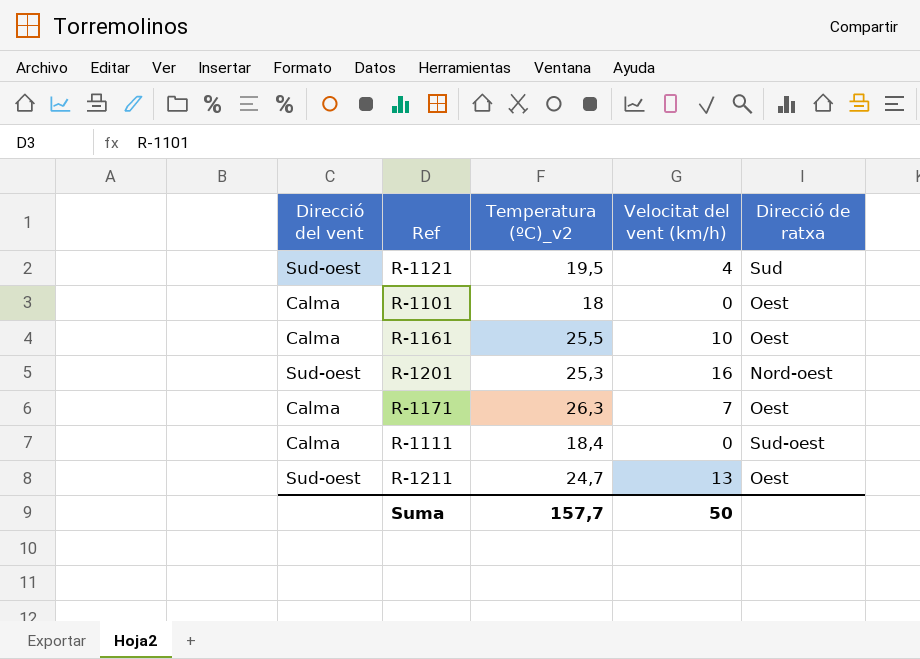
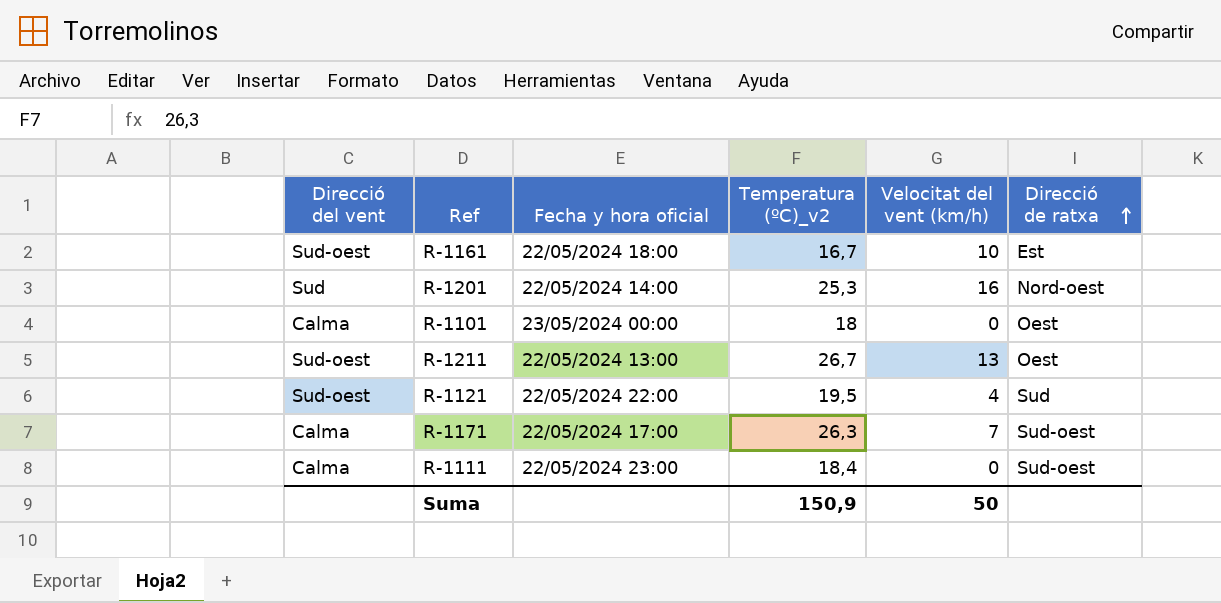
row order: none -> Direcció de ratxa ascending
column Fecha y hora oficial | position: none -> 3
R-1161 | Direcció del vent: Calma -> Sud-oest
R-1161 | Temperatura (ºC)_v2: 25,5 -> 16,7
R-1161 | Direcció de ratxa: Oest -> Est
R-1201 | Direcció del vent: Sud-oest -> Sud
R-1211 | Temperatura (ºC)_v2: 24,7 -> 26,7
R-1171 | Direcció de ratxa: Oest -> Sud-oest
Suma | Temperatura (ºC)_v2: 157,7 -> 150,9

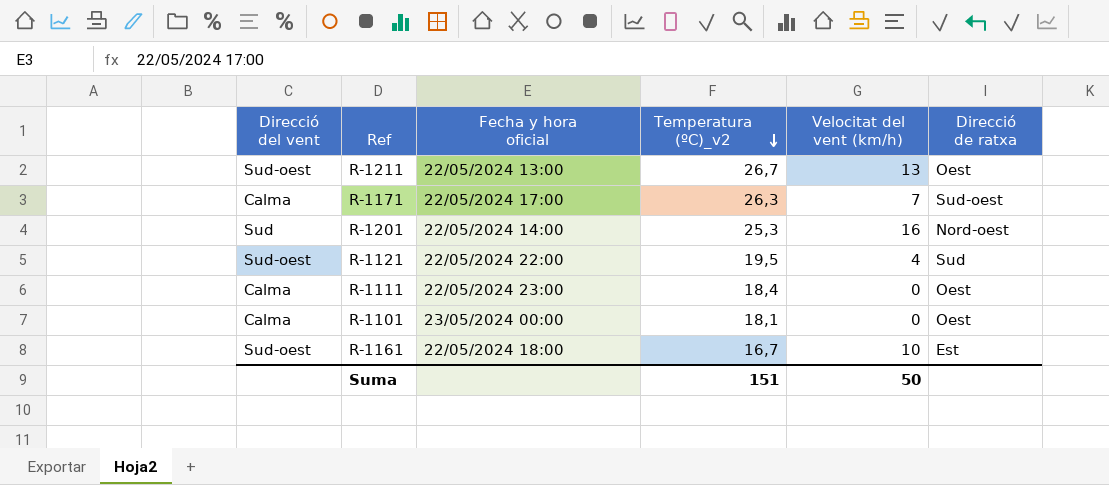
row order: Direcció de ratxa ascending -> Temperatura (ºC)_v2 descending
R-1111 | Direcció de ratxa: Sud-oest -> Oest
R-1101 | Temperatura (ºC)_v2: 18 -> 18,1
Suma | Temperatura (ºC)_v2: 150,9 -> 151

